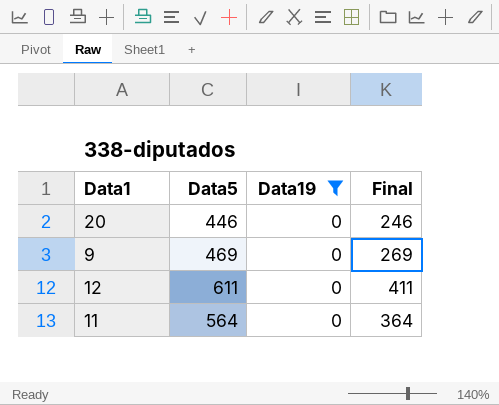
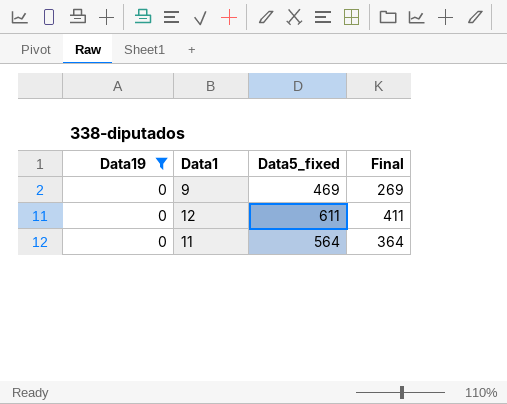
column Data19 | position: 3 -> 1
column name: Data5 -> Data5_fixed
row 20: 446 | 0 | 246 -> none

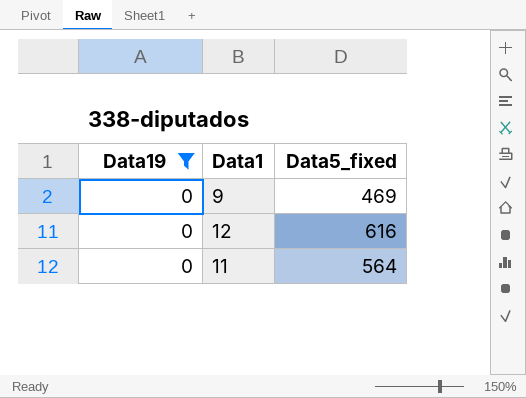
column Final | formula: [Data5_fixed] - 200 -> none
12 | Data5_fixed: 611 -> 616

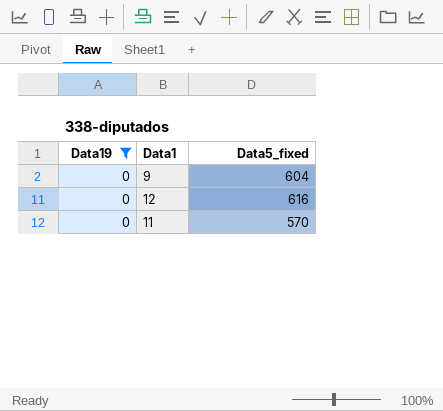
9 | Data5_fixed: 469 -> 604
11 | Data5_fixed: 564 -> 570

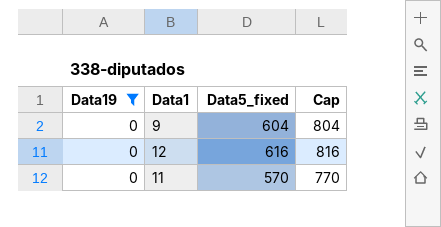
column Cap | formula: none -> [Data5_fixed] + 200

